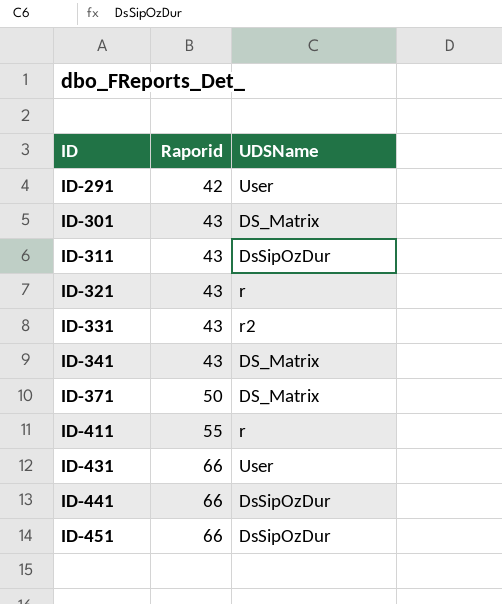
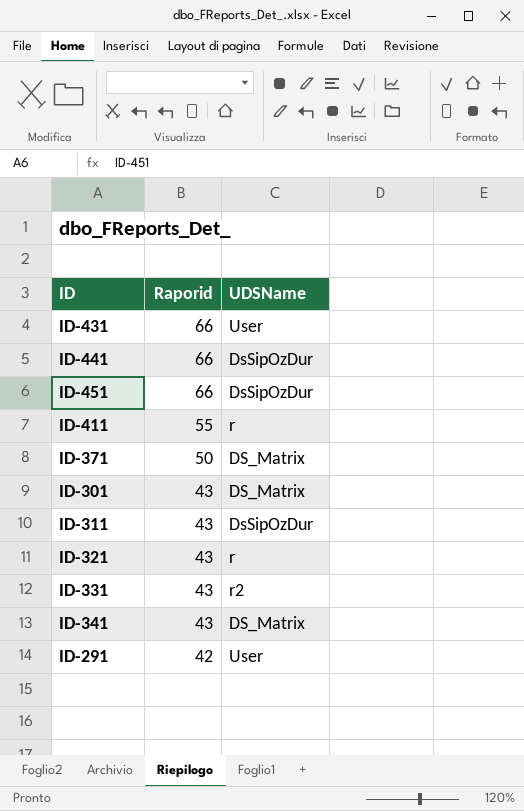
row order: ID ascending -> Raporid descending

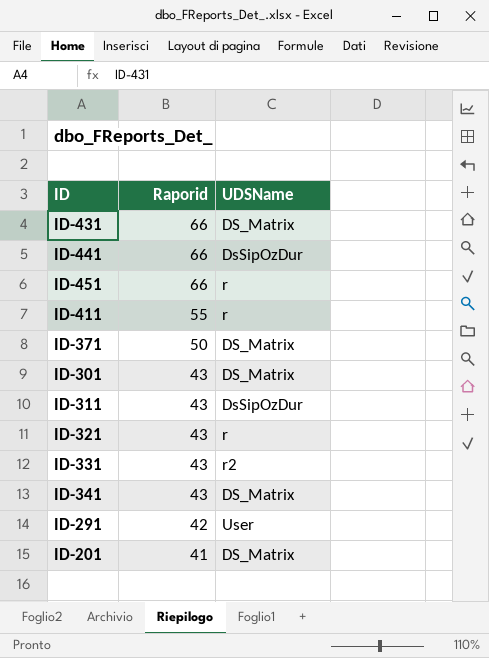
ID-431 | UDSName: User -> DS_Matrix
ID-451 | UDSName: DsSipOzDur -> r
row ID-201: none -> 41 | DS_Matrix

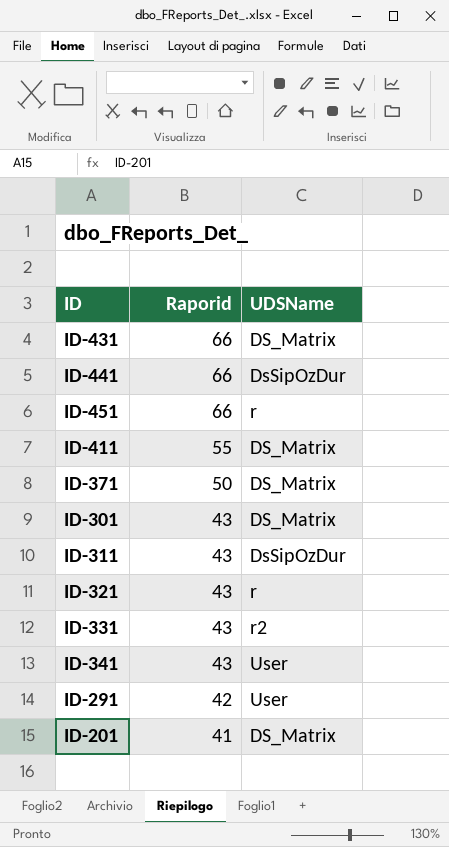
ID-411 | UDSName: r -> DS_Matrix
ID-341 | UDSName: DS_Matrix -> User

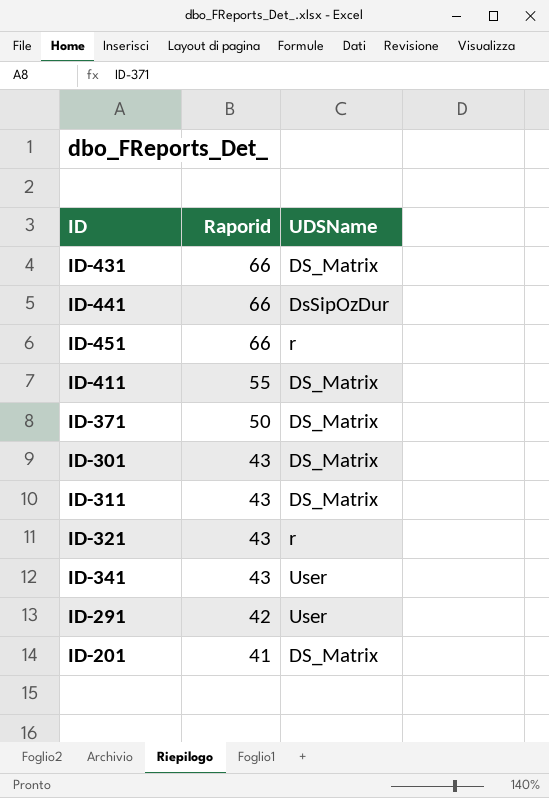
row ID-331: 43 | r2 -> none
ID-311 | UDSName: DsSipOzDur -> DS_Matrix

